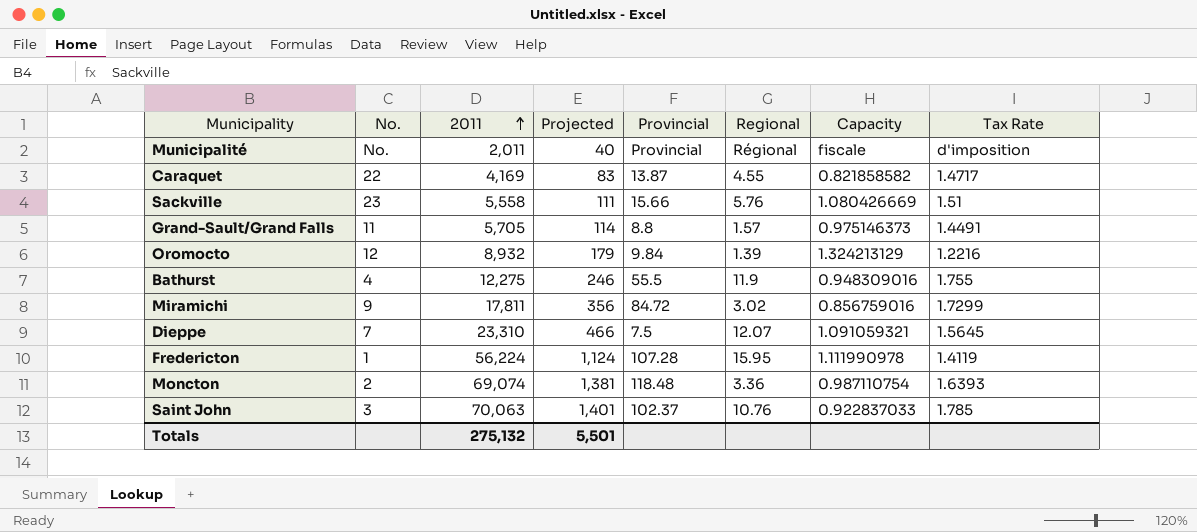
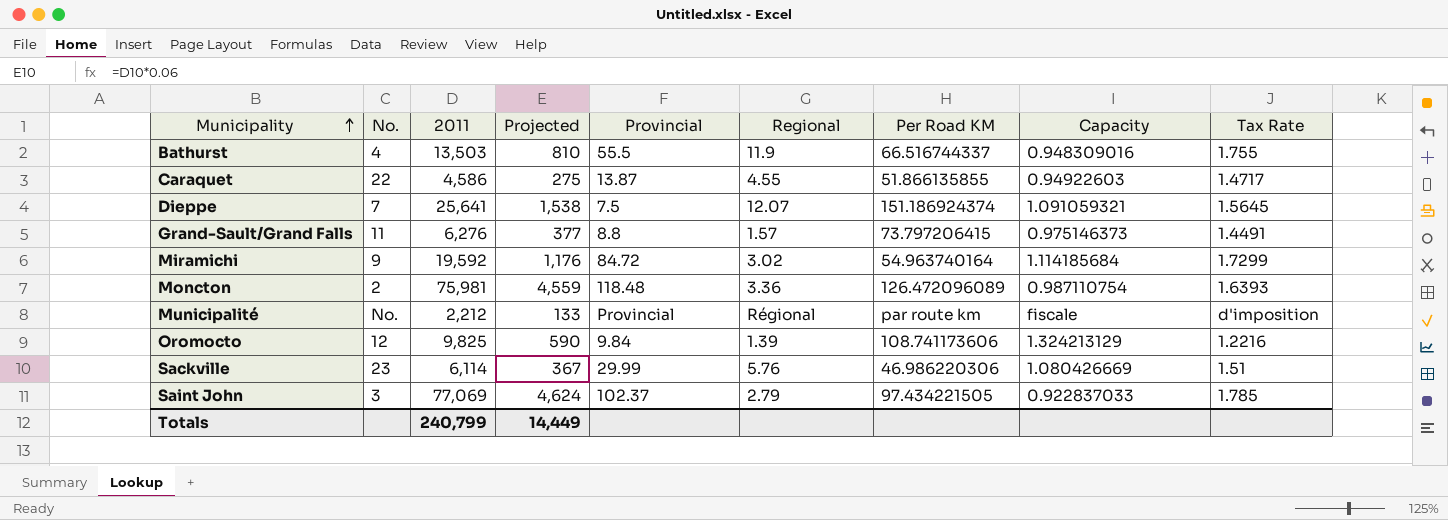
row order: 2011 ascending -> Municipality ascending
column Projected | formula: [2011] * 0.02 -> [2011] * 0.06
column Per Road KM | position: none -> 7
row Fredericton: 1 | 56,224 | 1,124 | 107.28 | 15.95 | 1.111990978 | 1.4119 -> none
Bathurst | 2011: 12,275 -> 13,503
Caraquet | 2011: 4,169 -> 4,586
Caraquet | Capacity: 0.821858582 -> 0.94922603
Dieppe | 2011: 23,310 -> 25,641
Grand-Sault/Grand Falls | 2011: 5,705 -> 6,276
Miramichi | 2011: 17,811 -> 19,592
Miramichi | Capacity: 0.856759016 -> 1.114185684
Moncton | 2011: 69,074 -> 75,981
Municipalité | 2011: 2,011 -> 2,212
Oromocto | 2011: 8,932 -> 9,825
Sackville | 2011: 5,558 -> 6,114
Sackville | Provincial: 15.66 -> 29.99
Saint John | 2011: 70,063 -> 77,069
Saint John | Regional: 10.76 -> 2.79
Totals | 2011: 275,132 -> 240,799
Totals | Projected: 5,501 -> 14,449

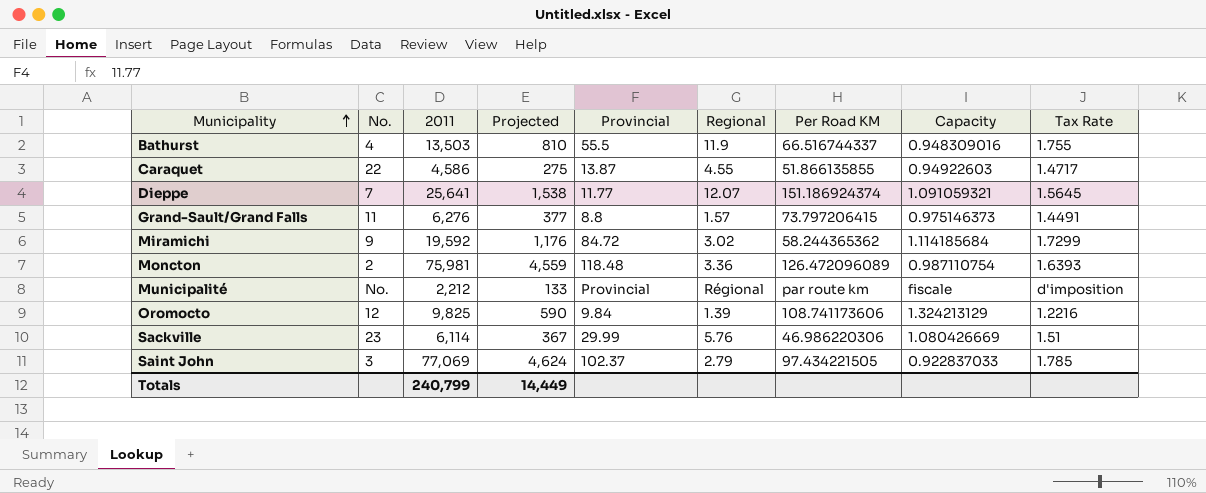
Dieppe | Provincial: 7.5 -> 11.77
Miramichi | Per Road KM: 54.963740164 -> 58.244365362

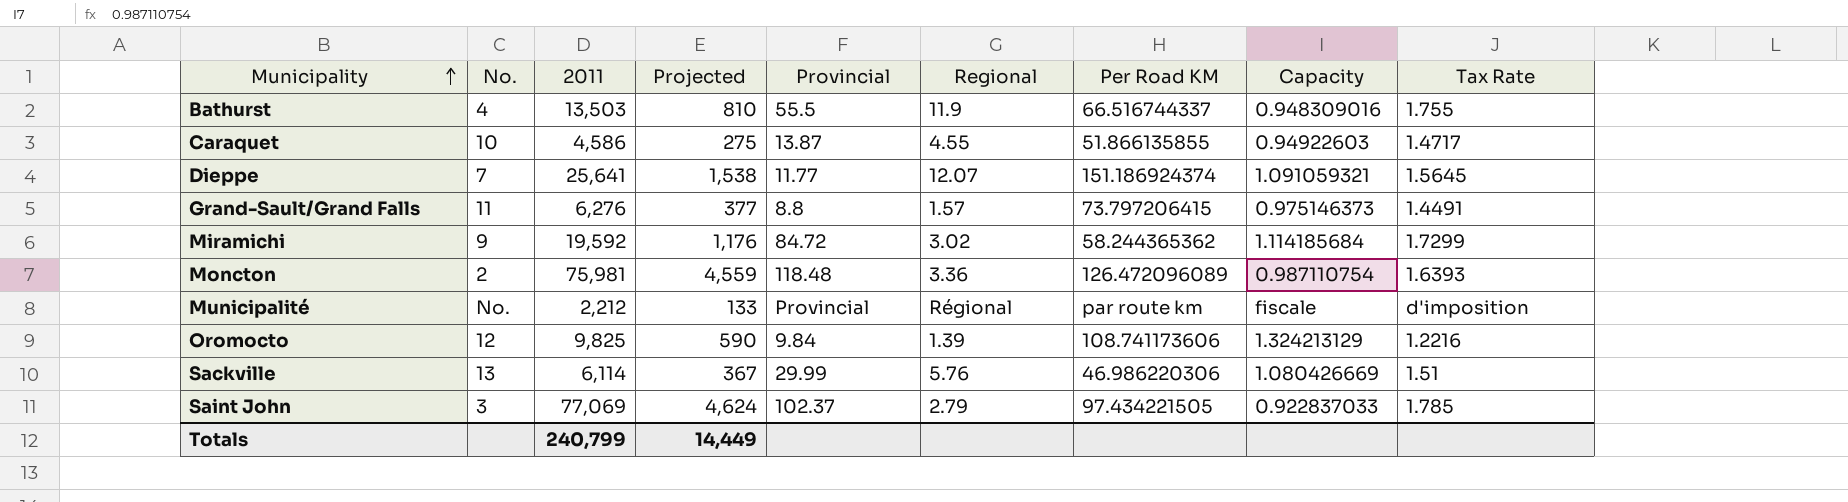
Caraquet | No.: 22 -> 10
Sackville | No.: 23 -> 13

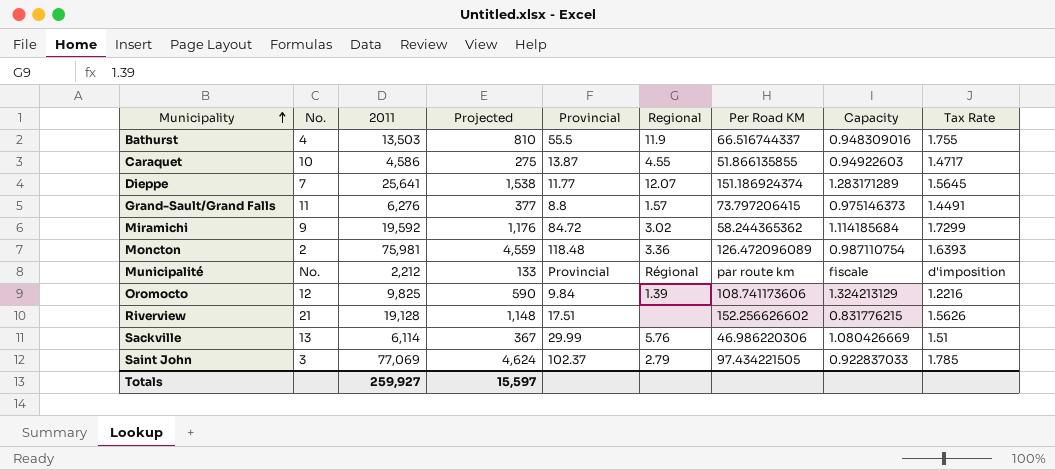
Dieppe | Capacity: 1.091059321 -> 1.283171289
row Riverview: none -> 21 | 19,128 | 1,148 | 17.51 | none | 152.256626602 | 0.831776215 | 1.5626
Totals | 2011: 240,799 -> 259,927
Totals | Projected: 14,449 -> 15,597

